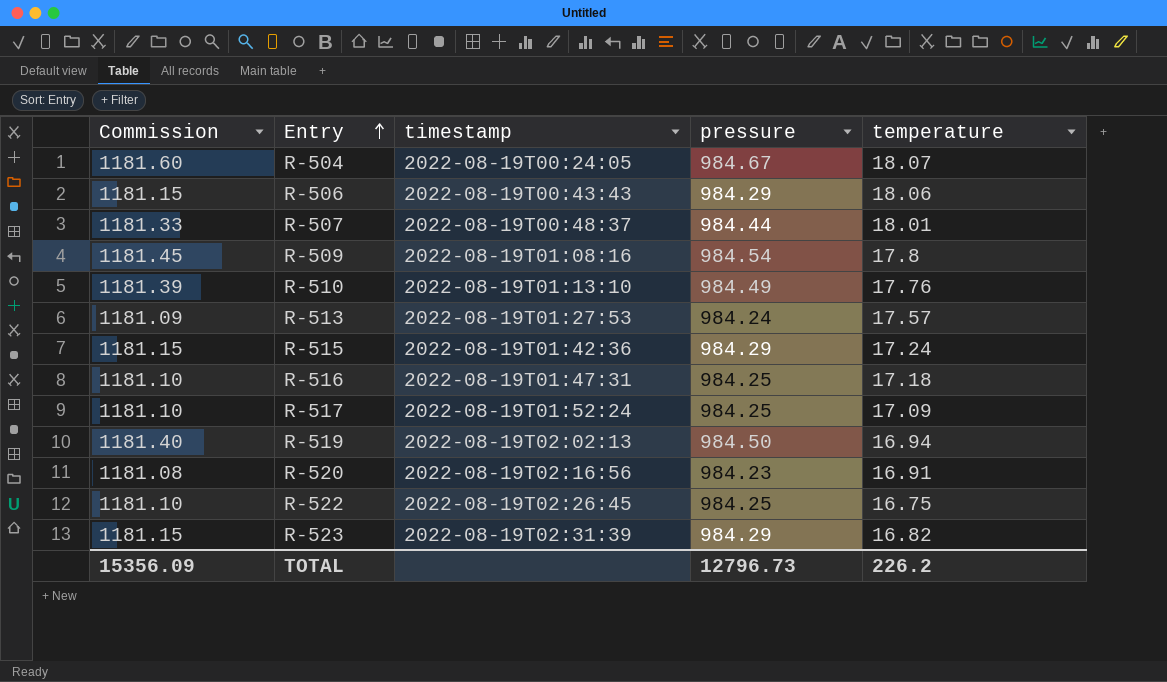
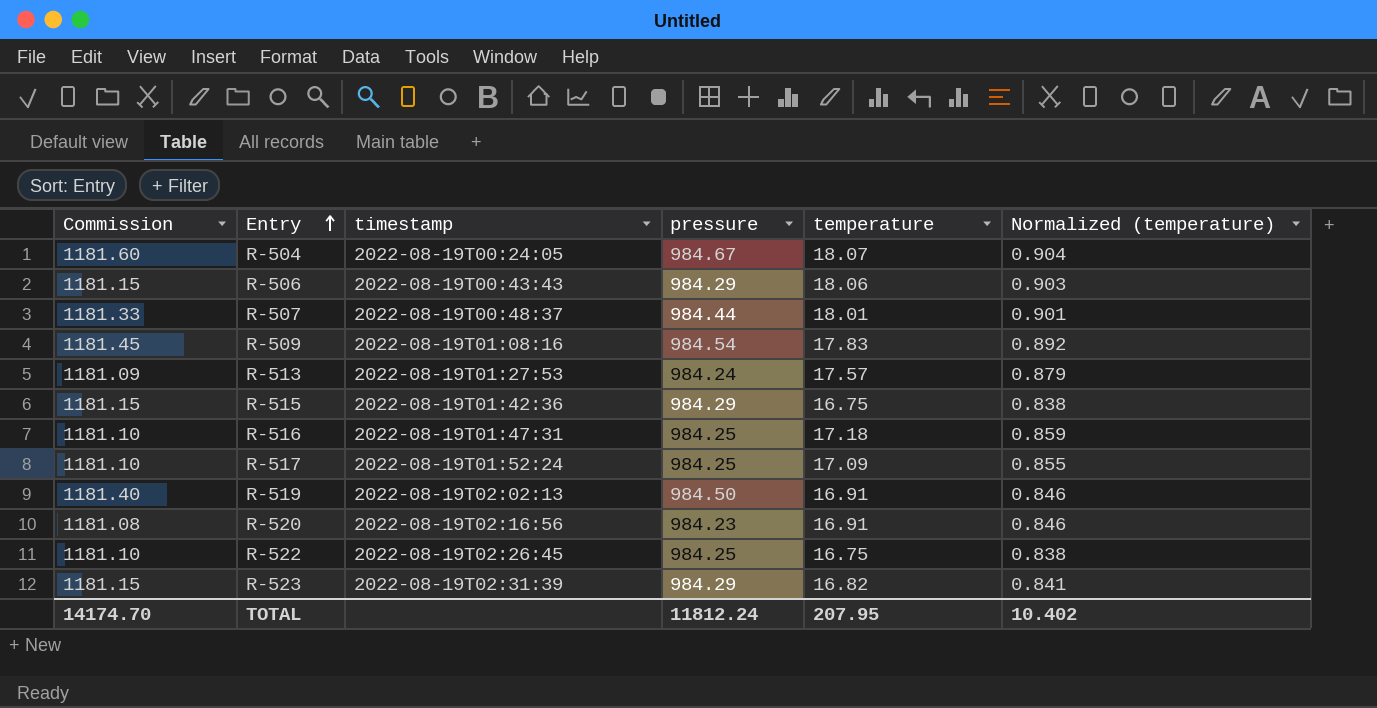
column Normalized (temperature) | formula: none -> [temperature] * 0.05
row R-510: 1181.39 | 2022-08-19T01:13:10 | 984.49 | 17.76 -> none
R-509 | temperature: 17.8 -> 17.83
R-515 | temperature: 17.24 -> 16.75
R-519 | temperature: 16.94 -> 16.91
TOTAL | Commission: 15356.09 -> 14174.70
TOTAL | pressure: 12796.73 -> 11812.24
TOTAL | temperature: 226.2 -> 207.95

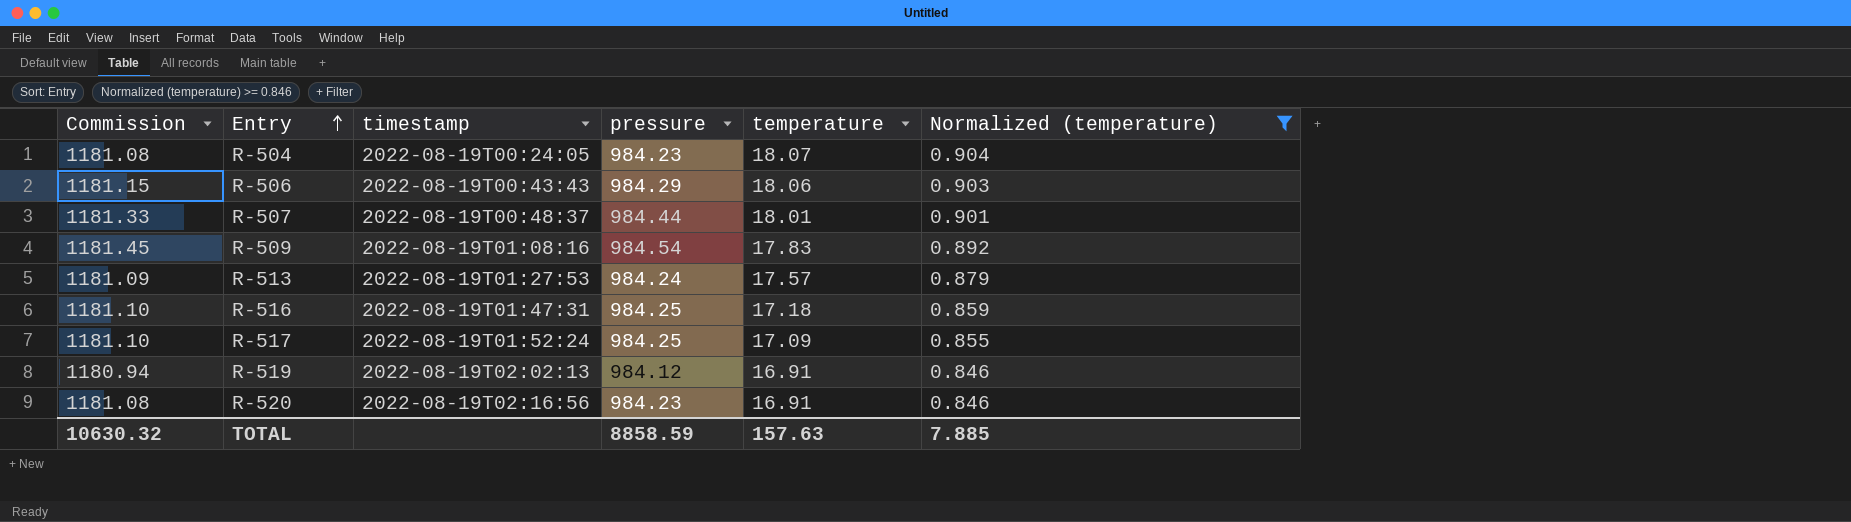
filter: none -> Normalized (temperature) >= 0.846
R-504 | Commission: 1181.60 -> 1181.08
R-504 | pressure: 984.67 -> 984.23
R-519 | Commission: 1181.40 -> 1180.94
R-519 | pressure: 984.50 -> 984.12
TOTAL | Commission: 14174.70 -> 10630.32
TOTAL | pressure: 11812.24 -> 8858.59
TOTAL | temperature: 207.95 -> 157.63
TOTAL | Normalized (temperature): 10.402 -> 7.885

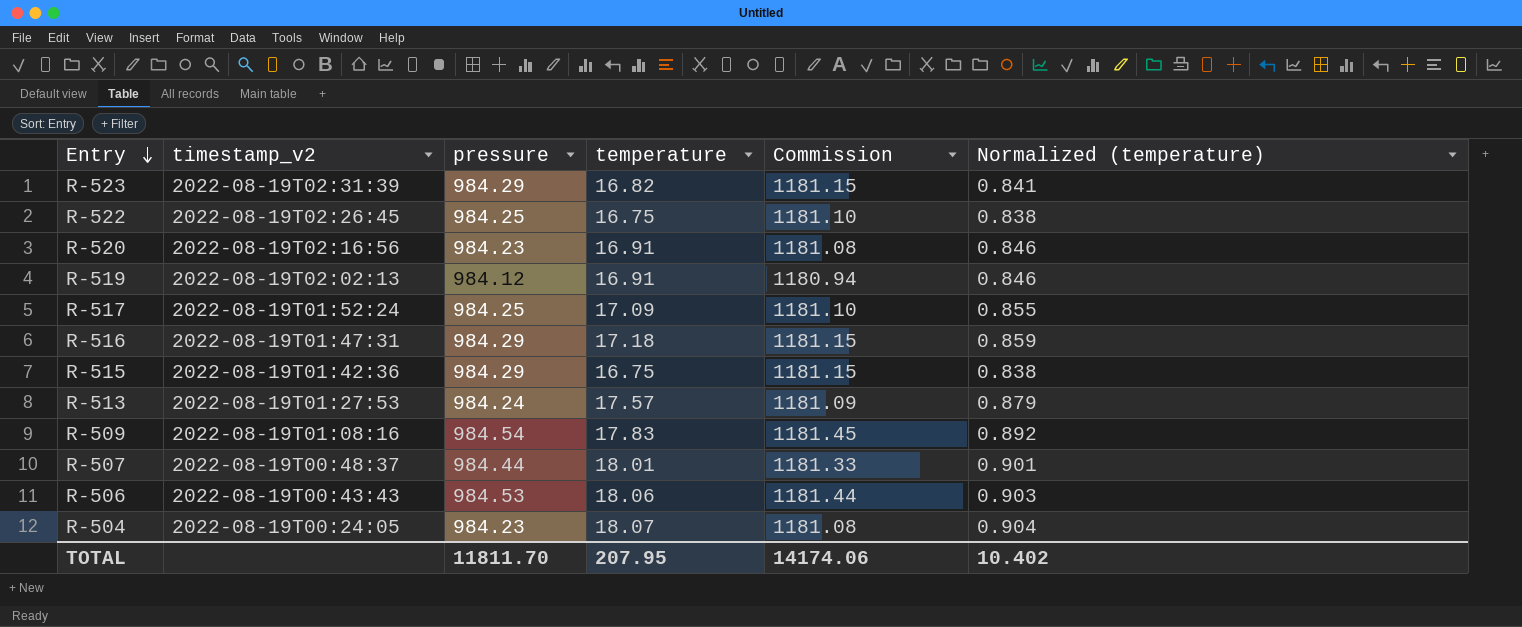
filter: Normalized (temperature) >= 0.846 -> none
row order: Entry ascending -> Entry descending
column name: timestamp -> timestamp_v2
column Commission | position: 1 -> 5
R-516 | pressure: 984.25 -> 984.29
R-516 | Commission: 1181.10 -> 1181.15
R-506 | pressure: 984.29 -> 984.53
R-506 | Commission: 1181.15 -> 1181.44
TOTAL | pressure: 8858.59 -> 11811.70
TOTAL | temperature: 157.63 -> 207.95
TOTAL | Commission: 10630.32 -> 14174.06
TOTAL | Normalized (temperature): 7.885 -> 10.402

